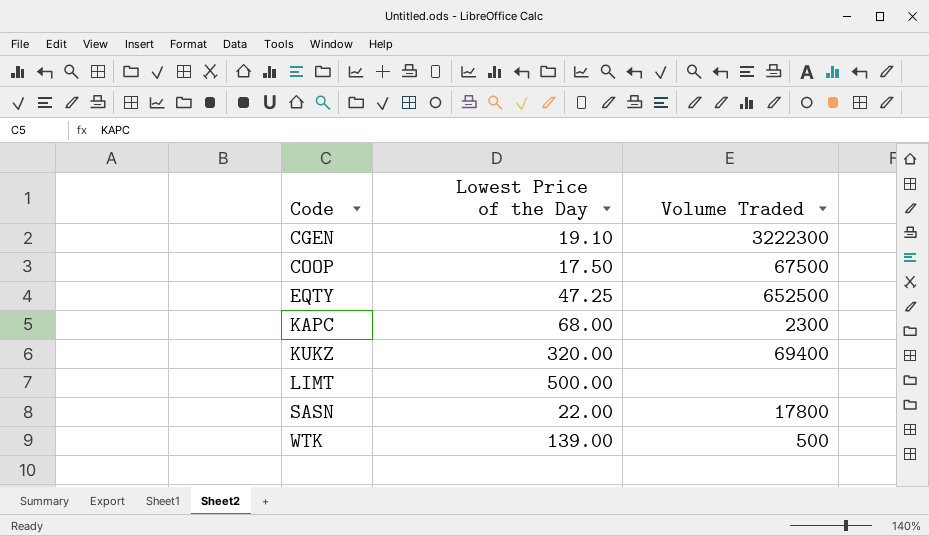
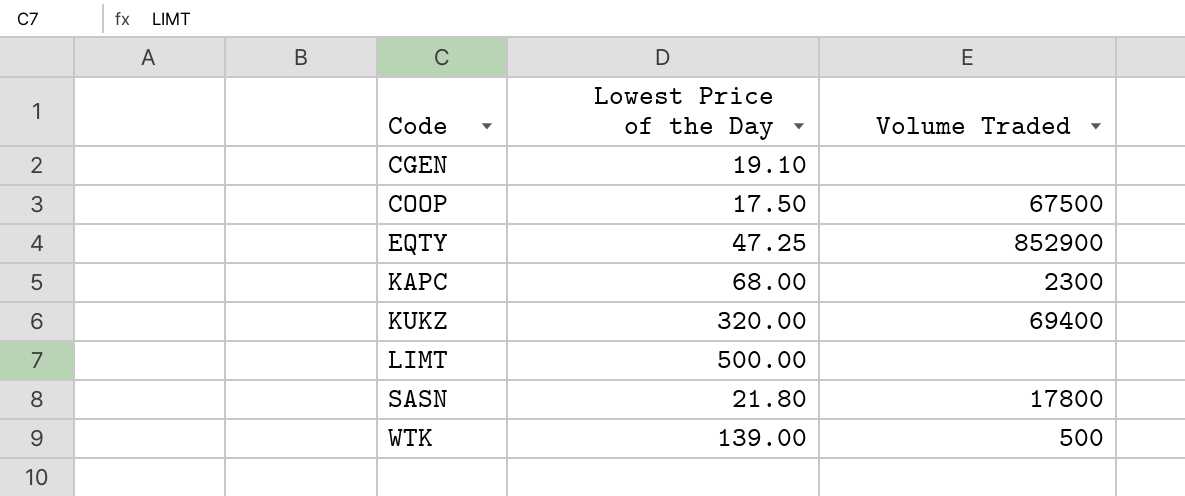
CGEN | Volume Traded: 3222300 -> none
EQTY | Volume Traded: 652500 -> 852900
SASN | Lowest Price of the Day: 22.00 -> 21.80

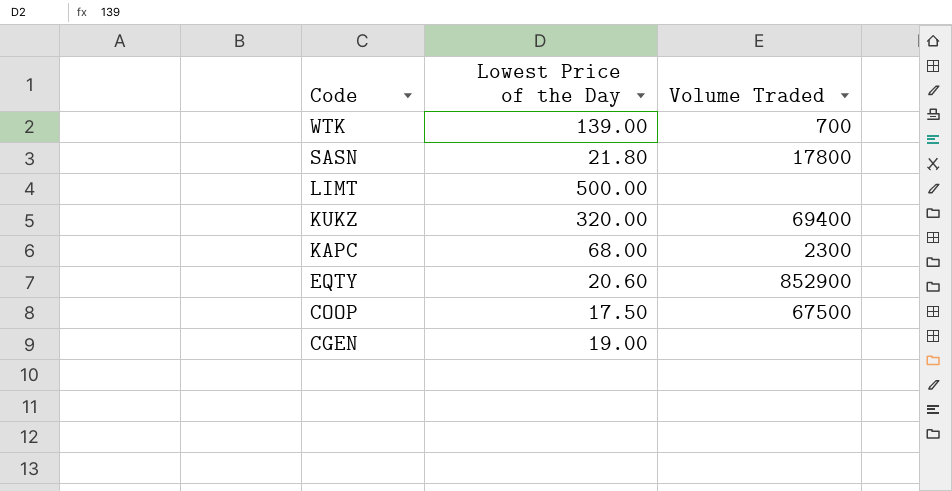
row order: Code ascending -> Code descending
WTK | Volume Traded: 500 -> 700
EQTY | Lowest Price of the Day: 47.25 -> 20.60
CGEN | Lowest Price of the Day: 19.10 -> 19.00

